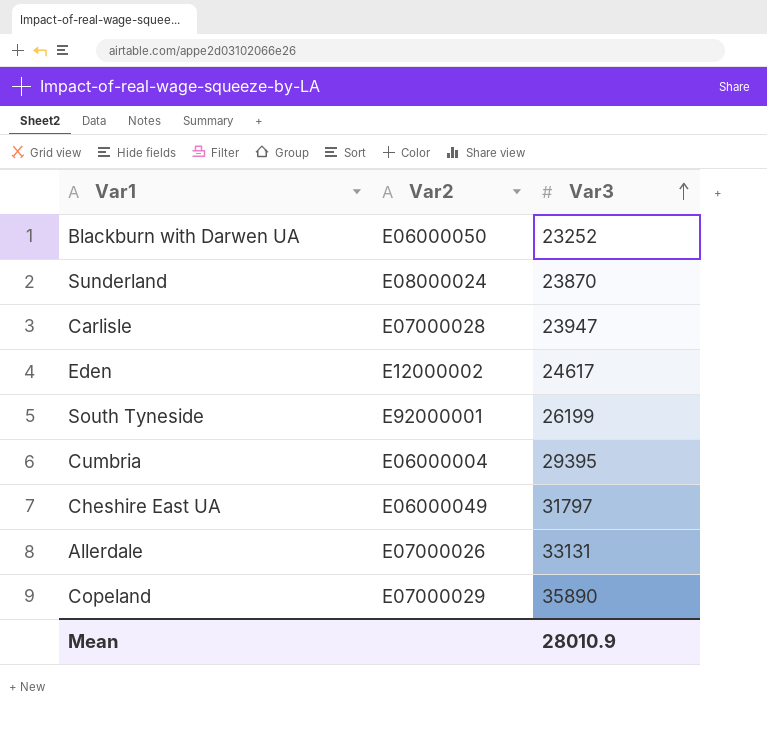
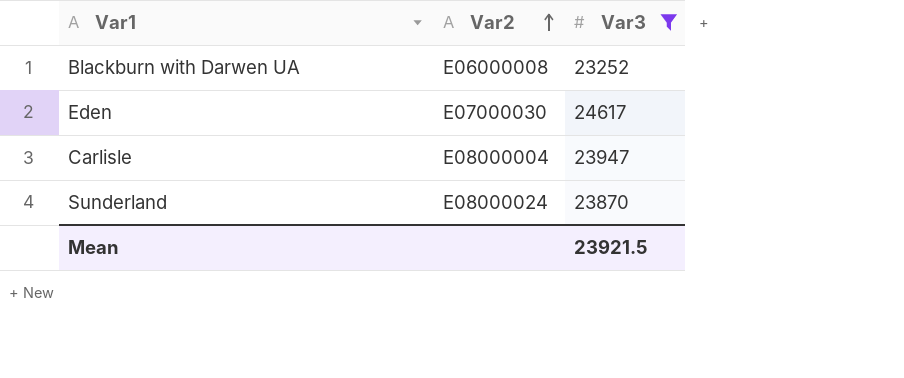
filter: none -> Var3 <= 24617
row order: Var3 ascending -> Var2 ascending
Blackburn with Darwen UA | Var2: E06000050 -> E06000008
Eden | Var2: E12000002 -> E07000030
Carlisle | Var2: E07000028 -> E08000004
Mean | Var3: 28010.9 -> 23921.5

